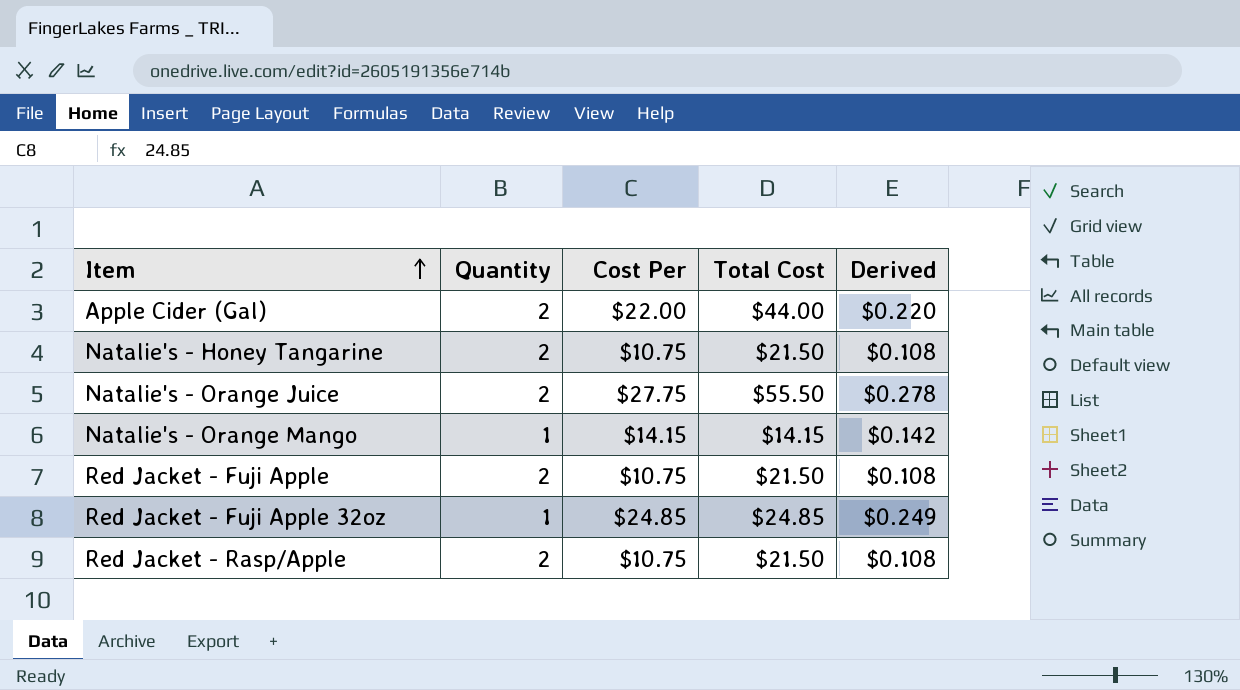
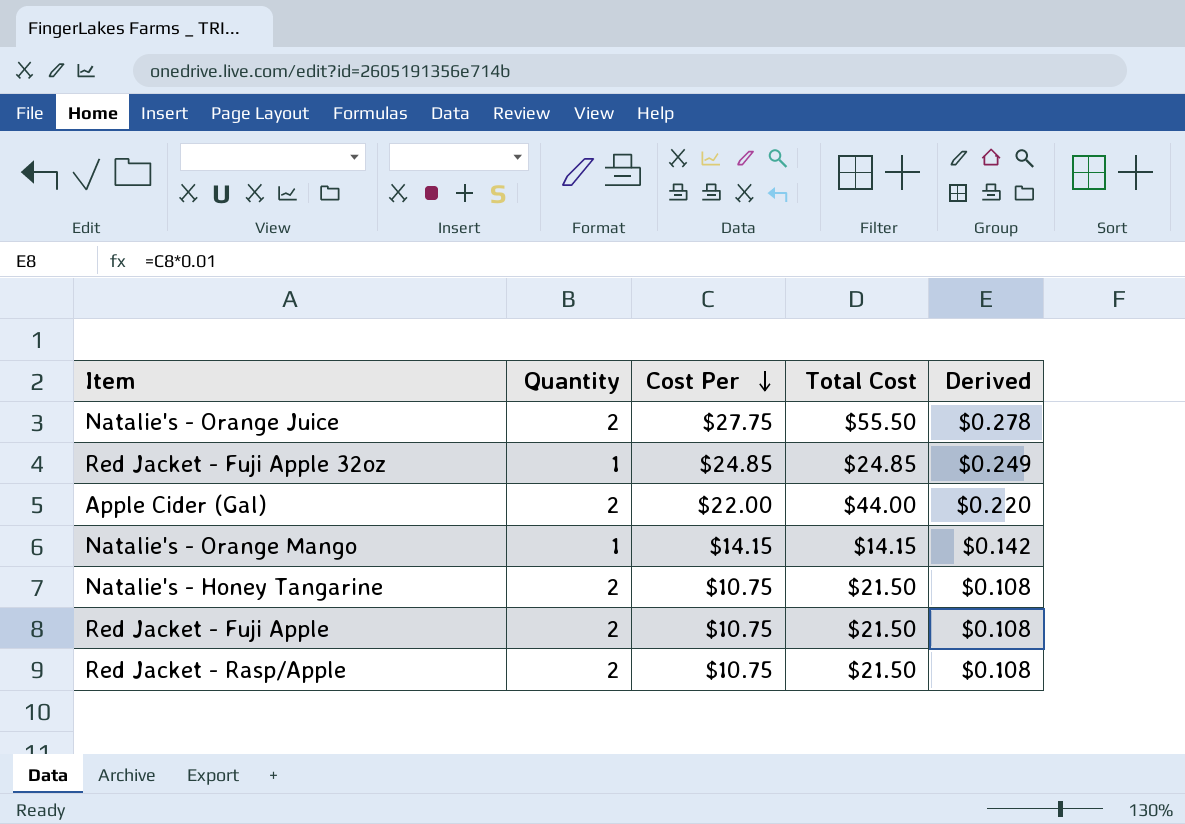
row order: Item ascending -> Cost Per descending

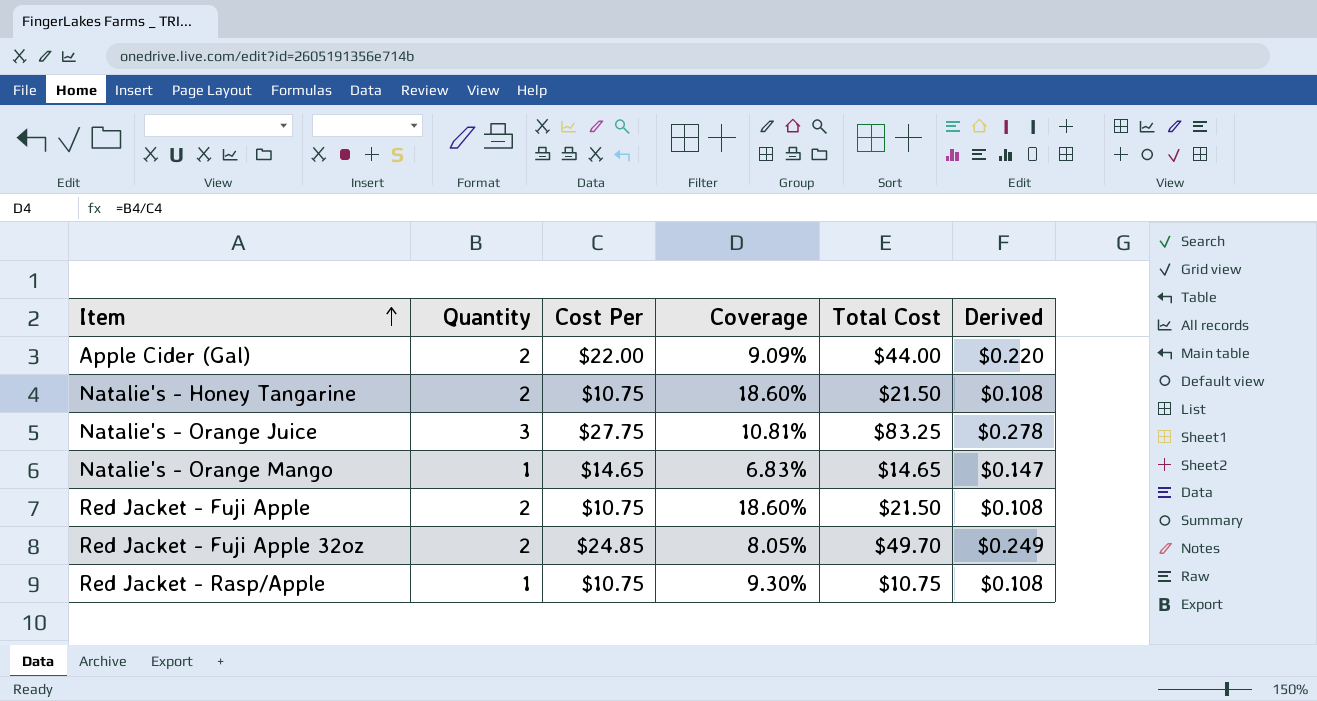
row order: Cost Per descending -> Item ascending
column Coverage | formula: none -> [Quantity] / [Cost Per]
Natalie's - Orange Juice | Quantity: 2 -> 3
Natalie's - Orange Juice | Total Cost: $55.50 -> $83.25
Natalie's - Orange Mango | Cost Per: $14.15 -> $14.65
Natalie's - Orange Mango | Total Cost: $14.15 -> $14.65
Natalie's - Orange Mango | Derived: $0.142 -> $0.147
Red Jacket - Fuji Apple 32oz | Quantity: 1 -> 2
Red Jacket - Fuji Apple 32oz | Total Cost: $24.85 -> $49.70
Red Jacket - Rasp/Apple | Quantity: 2 -> 1
Red Jacket - Rasp/Apple | Total Cost: $21.50 -> $10.75

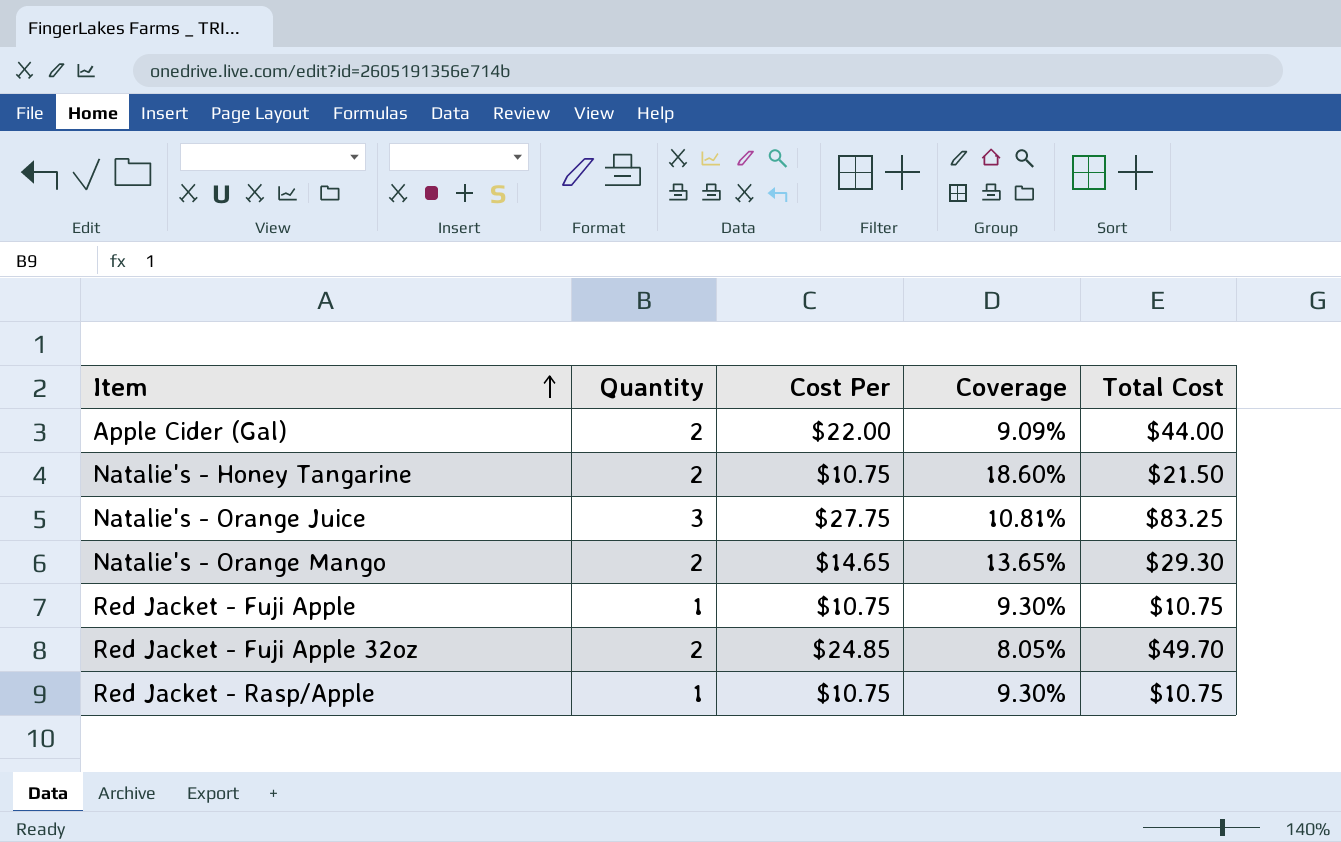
column Derived | formula: [Cost Per] * 0.01 -> none
Natalie's - Orange Mango | Quantity: 1 -> 2
Natalie's - Orange Mango | Coverage: 6.83% -> 13.65%
Natalie's - Orange Mango | Total Cost: $14.65 -> $29.30
Red Jacket - Fuji Apple | Quantity: 2 -> 1
Red Jacket - Fuji Apple | Coverage: 18.60% -> 9.30%
Red Jacket - Fuji Apple | Total Cost: $21.50 -> $10.75

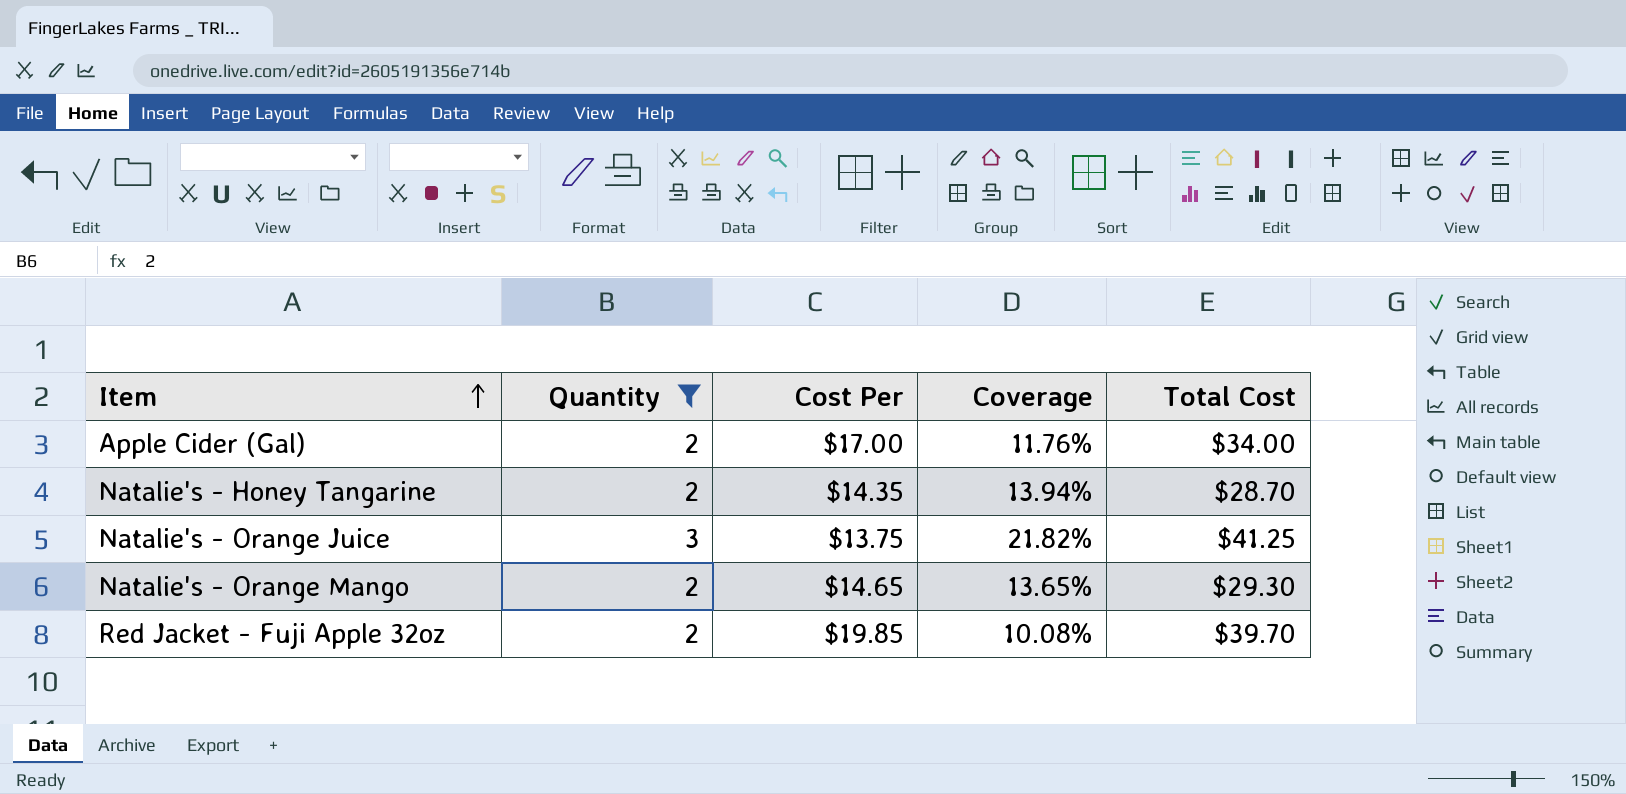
filter: none -> Quantity != 1
Apple Cider (Gal) | Cost Per: $22.00 -> $17.00
Apple Cider (Gal) | Coverage: 9.09% -> 11.76%
Apple Cider (Gal) | Total Cost: $44.00 -> $34.00
Natalie's - Honey Tangarine | Cost Per: $10.75 -> $14.35
Natalie's - Honey Tangarine | Coverage: 18.60% -> 13.94%
Natalie's - Honey Tangarine | Total Cost: $21.50 -> $28.70
Natalie's - Orange Juice | Cost Per: $27.75 -> $13.75
Natalie's - Orange Juice | Coverage: 10.81% -> 21.82%
Natalie's - Orange Juice | Total Cost: $83.25 -> $41.25
Red Jacket - Fuji Apple 32oz | Cost Per: $24.85 -> $19.85
Red Jacket - Fuji Apple 32oz | Coverage: 8.05% -> 10.08%
Red Jacket - Fuji Apple 32oz | Total Cost: $49.70 -> $39.70

